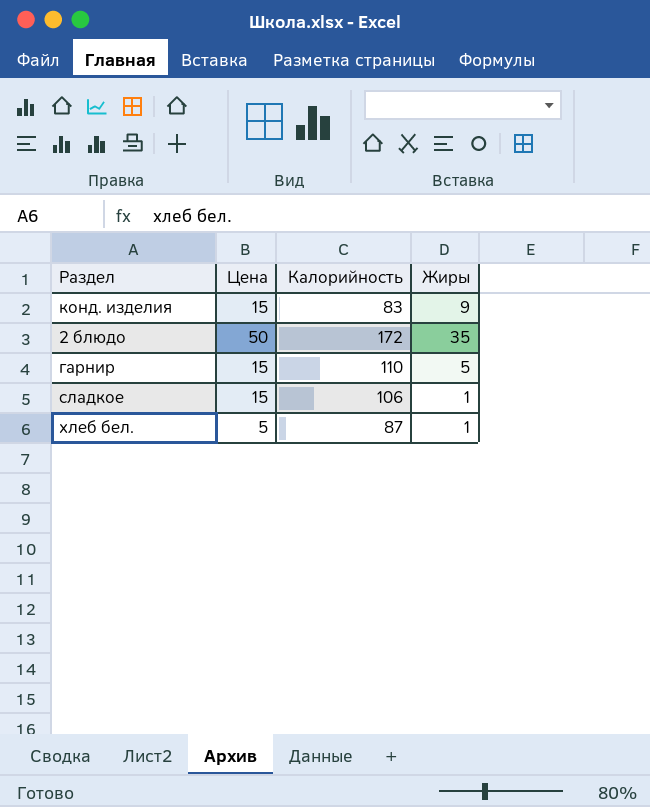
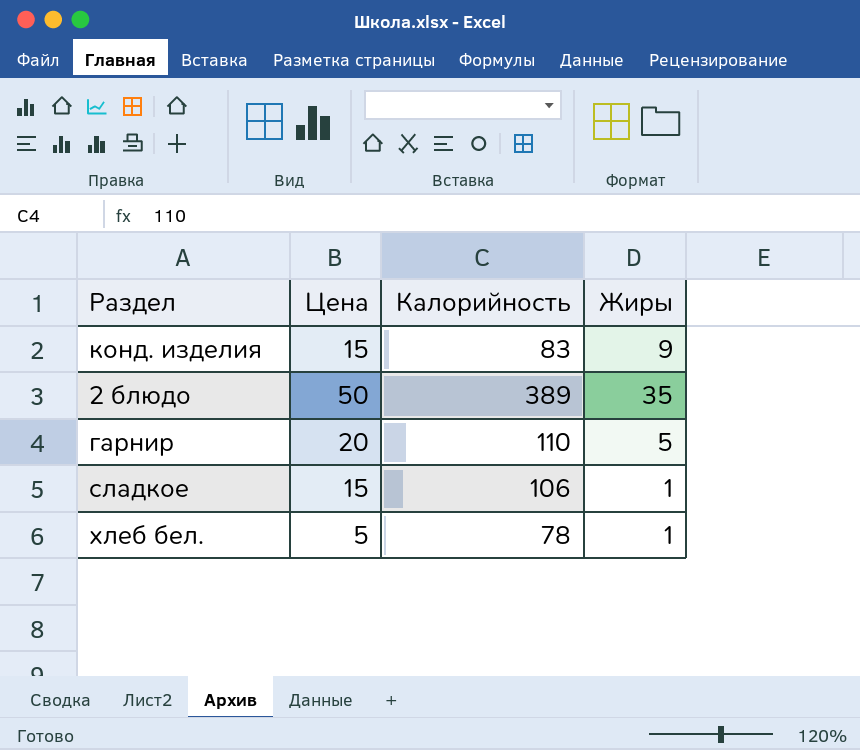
2 блюдо | Калорийность: 172 -> 389
гарнир | Цена: 15 -> 20
хлеб бел. | Калорийность: 87 -> 78

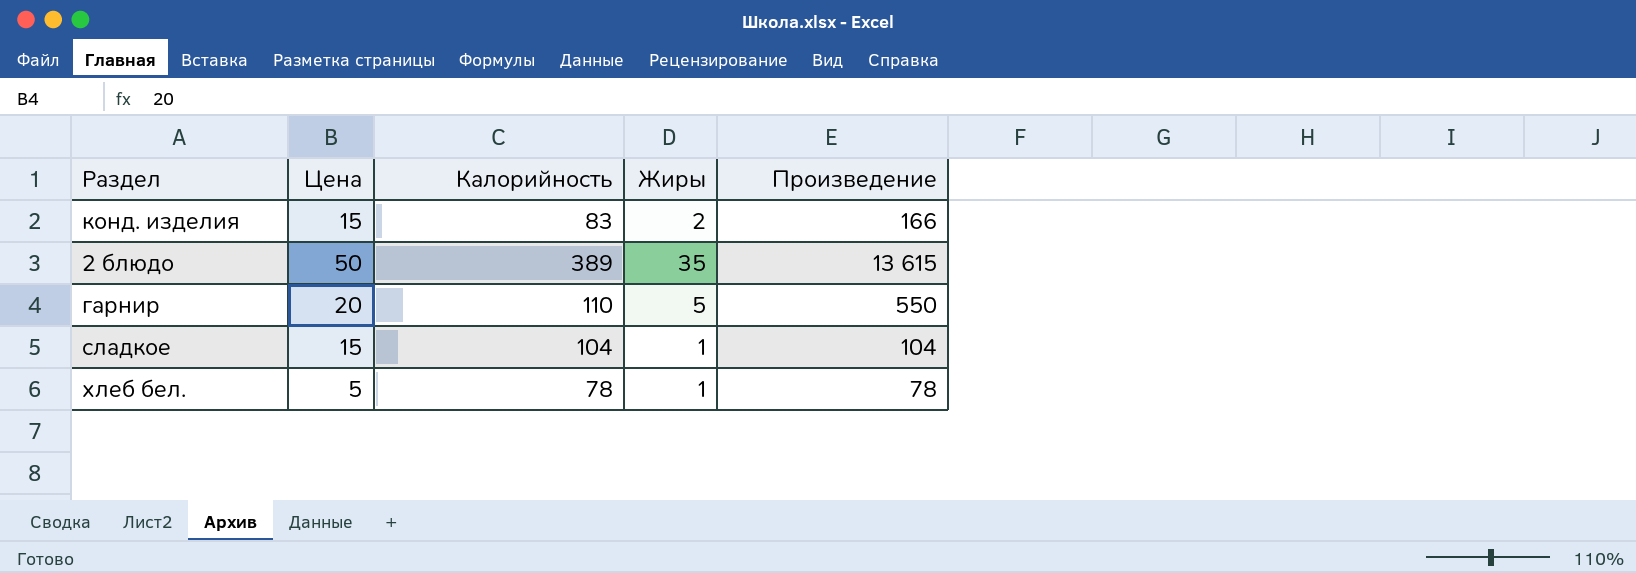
column Произведение | formula: none -> [Калорийность] * [Жиры]
конд. изделия | Жиры: 9 -> 2
сладкое | Калорийность: 106 -> 104

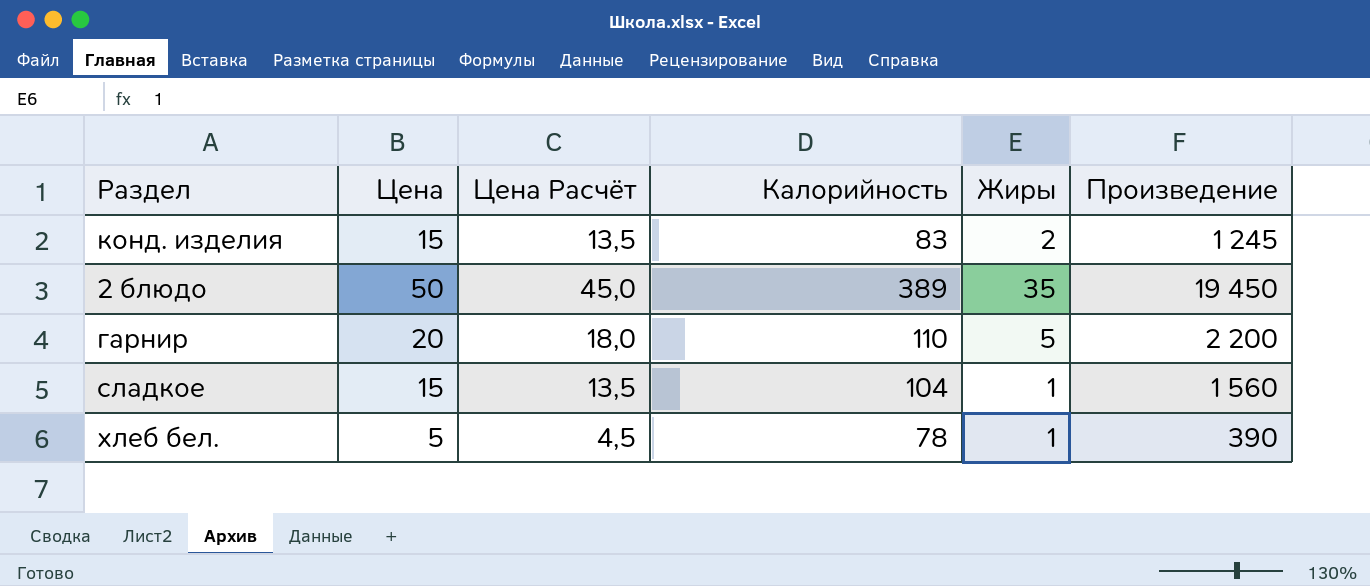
column Цена Расчёт | formula: none -> [Цена] * 0,9
column Произведение | formula: [Калорийность] * [Жиры] -> [Цена] * [Калорийность]

